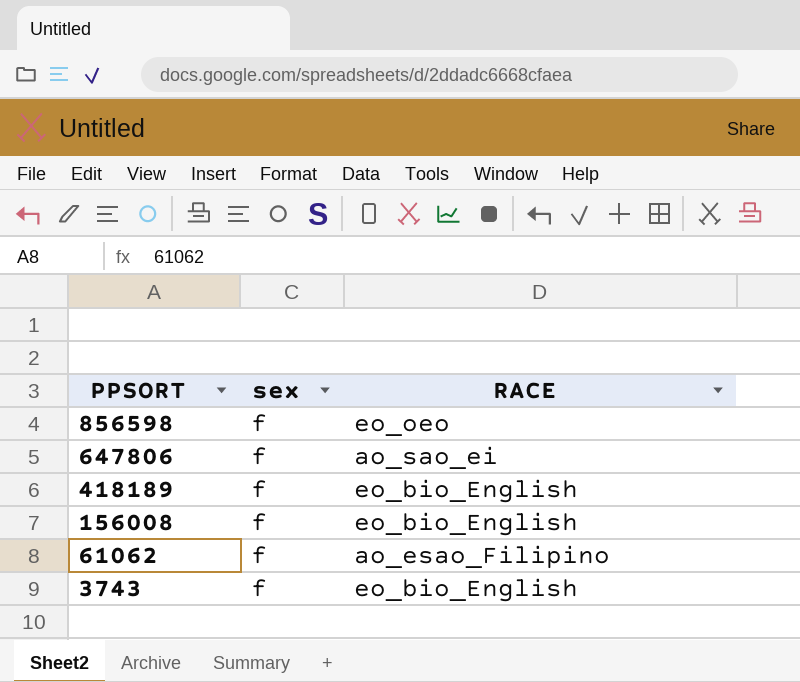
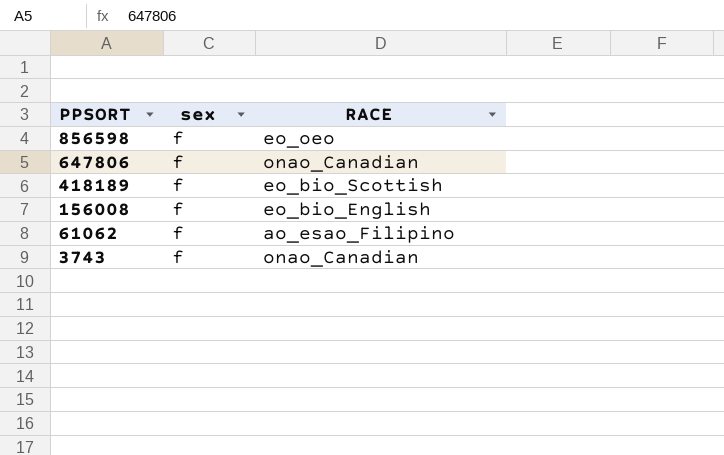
647806 | RACE: ao_sao_ei -> onao_Canadian
418189 | RACE: eo_bio_English -> eo_bio_Scottish
3743 | RACE: eo_bio_English -> onao_Canadian

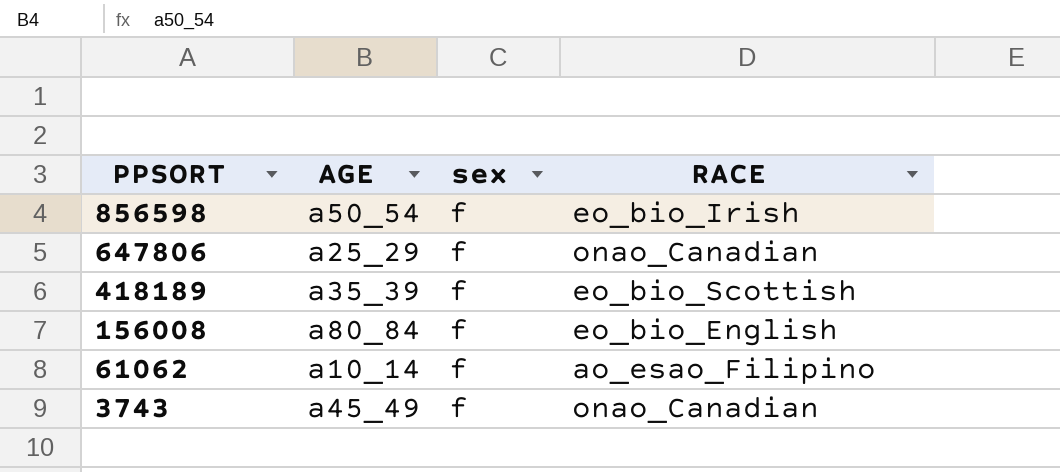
column AGE | position: none -> 2
856598 | RACE: eo_oeo -> eo_bio_Irish

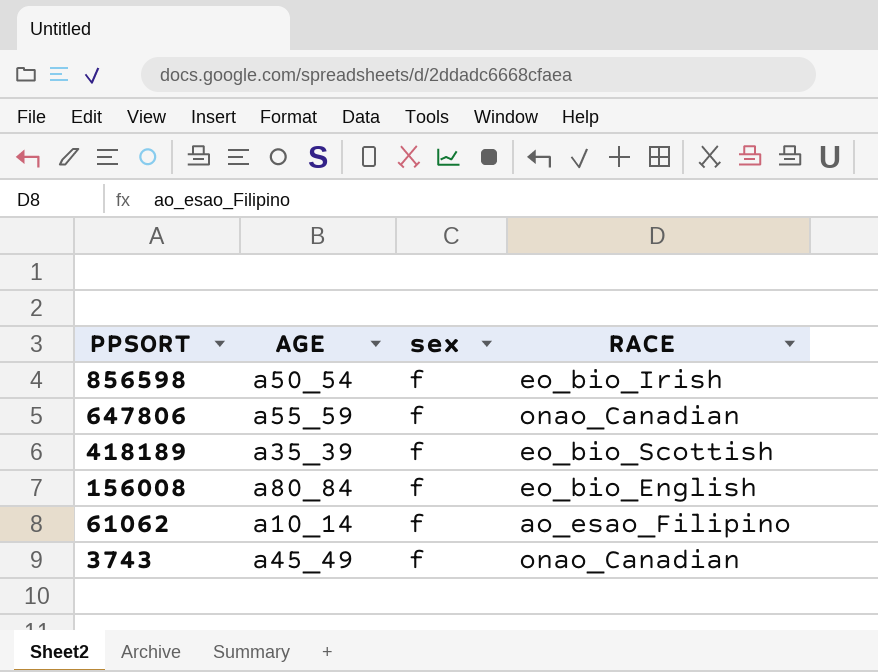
647806 | AGE: a25_29 -> a55_59

